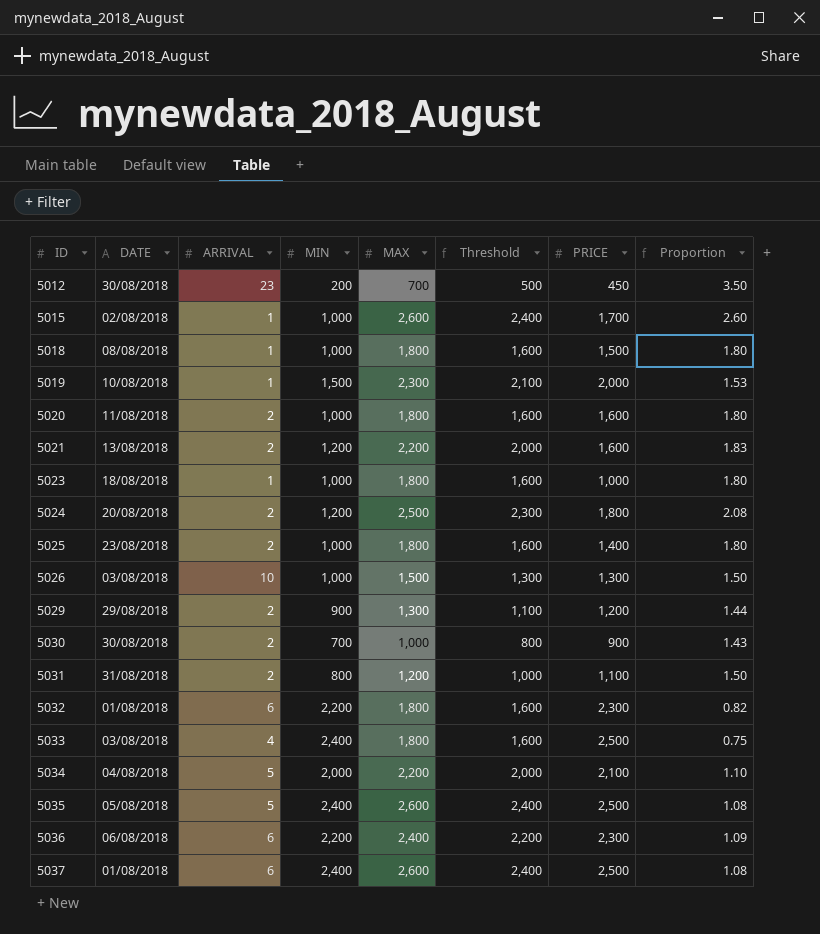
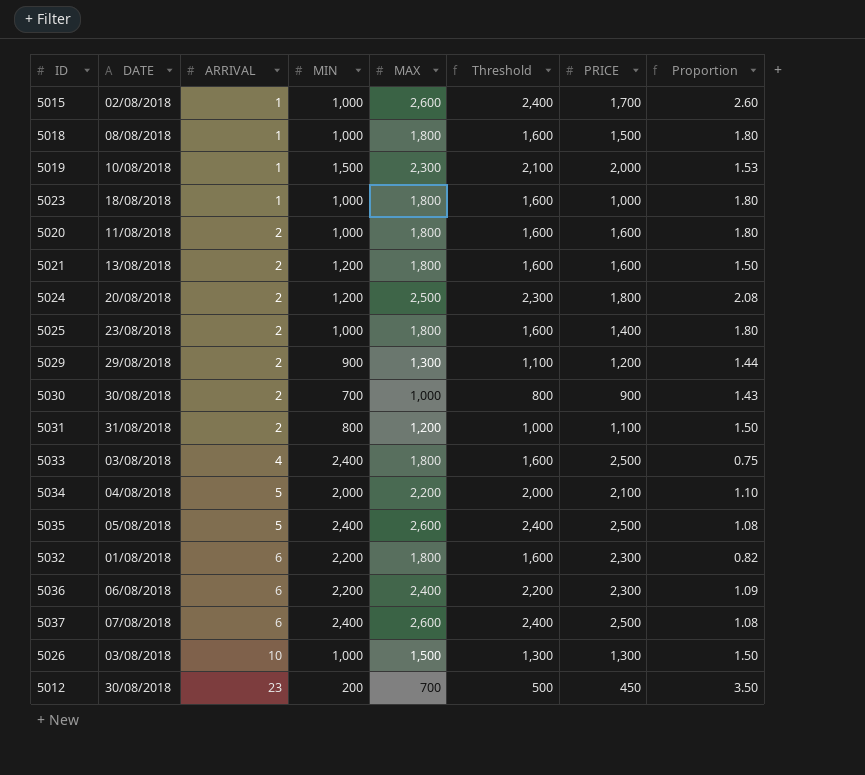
row order: ID ascending -> ARRIVAL ascending
5021 | MAX: 2,200 -> 1,800
5021 | Threshold: 2,000 -> 1,600
5021 | Proportion: 1.83 -> 1.50
5037 | DATE: 01/08/2018 -> 07/08/2018

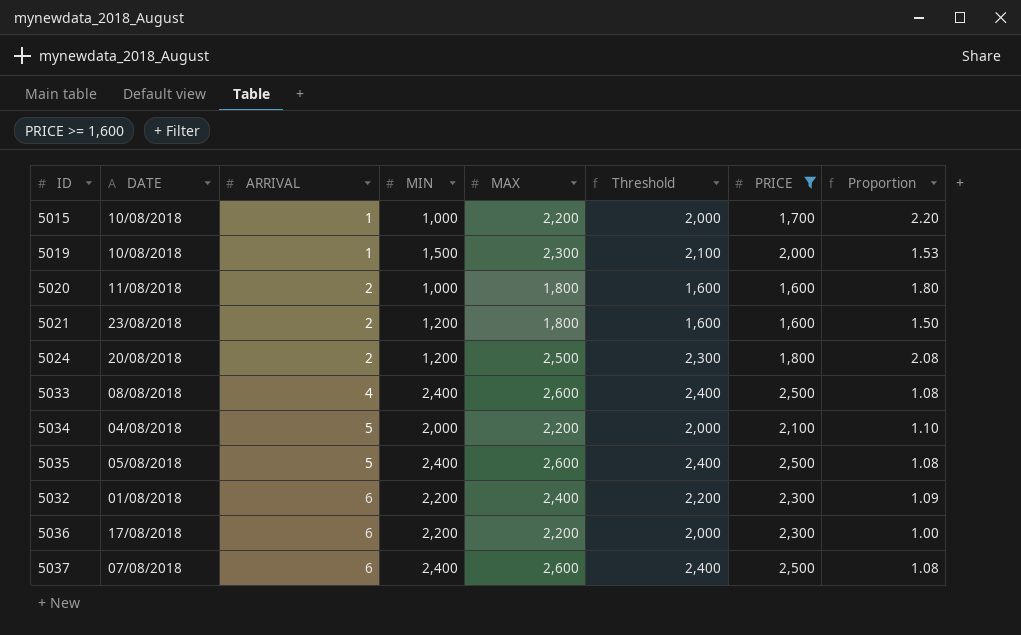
filter: none -> PRICE >= 1,600
5015 | DATE: 02/08/2018 -> 10/08/2018
5015 | MAX: 2,600 -> 2,200
5015 | Threshold: 2,400 -> 2,000
5015 | Proportion: 2.60 -> 2.20
5021 | DATE: 13/08/2018 -> 23/08/2018
5033 | DATE: 03/08/2018 -> 08/08/2018
5033 | MAX: 1,800 -> 2,600
5033 | Threshold: 1,600 -> 2,400
5033 | Proportion: 0.75 -> 1.08
5032 | MAX: 1,800 -> 2,400
5032 | Threshold: 1,600 -> 2,200
5032 | Proportion: 0.82 -> 1.09
5036 | DATE: 06/08/2018 -> 17/08/2018
5036 | MAX: 2,400 -> 2,200
5036 | Threshold: 2,200 -> 2,000
5036 | Proportion: 1.09 -> 1.00

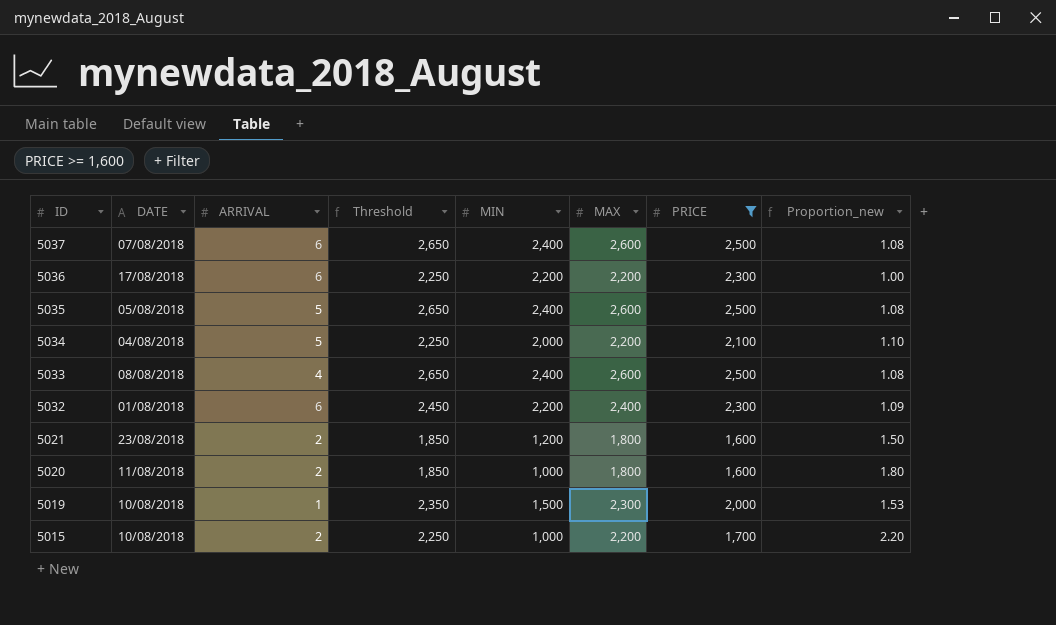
row order: ARRIVAL ascending -> ID descending
column Threshold | formula: [MAX] - 200 -> [MAX] + 50
column Threshold | position: 6 -> 4
column name: Proportion -> Proportion_new
row 5024: 20/08/2018 | 2 | 1,200 | 2,500 | 2,300 | 1,800 | 2.08 -> none
5015 | ARRIVAL: 1 -> 2

